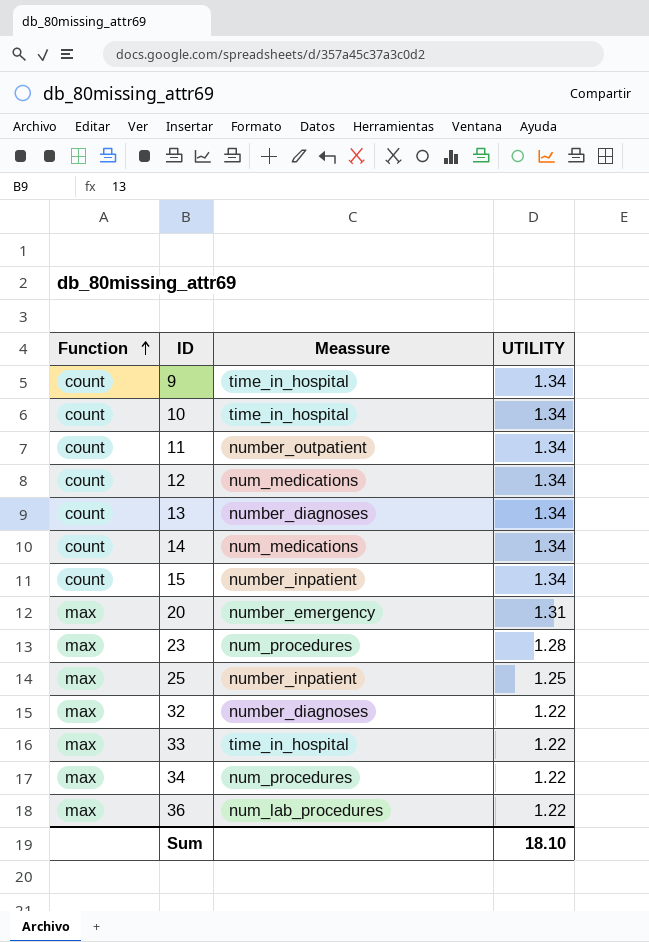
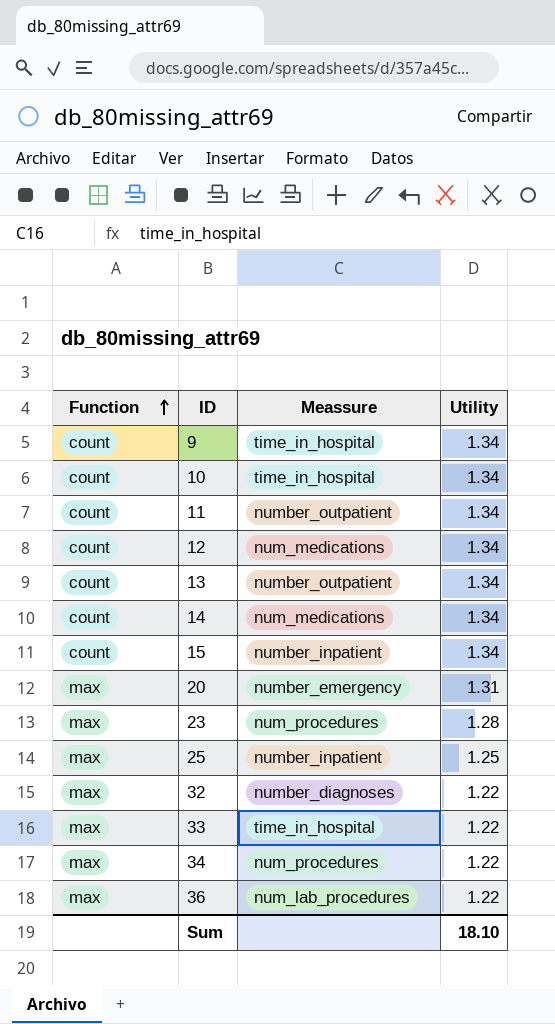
column name: UTILITY -> Utility
13 | Meassure: number_diagnoses -> number_outpatient

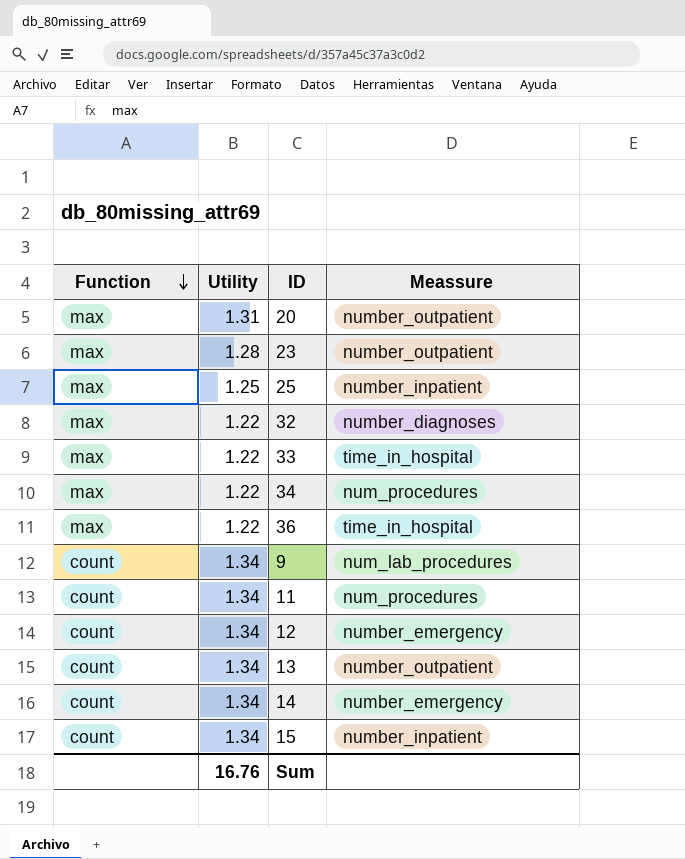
row order: Function ascending -> Function descending
column Utility | position: 4 -> 2
row 10: count | time_in_hospital | 1.34 -> none
20 | Meassure: number_emergency -> number_outpatient
23 | Meassure: num_procedures -> number_outpatient
36 | Meassure: num_lab_procedures -> time_in_hospital
9 | Meassure: time_in_hospital -> num_lab_procedures
11 | Meassure: number_outpatient -> num_procedures
12 | Meassure: num_medications -> number_emergency
14 | Meassure: num_medications -> number_emergency
Sum | Utility: 18.10 -> 16.76

